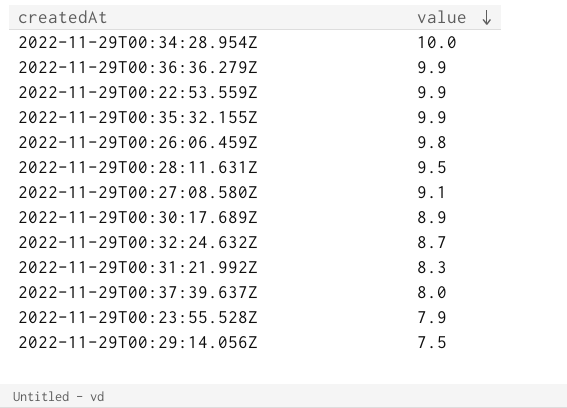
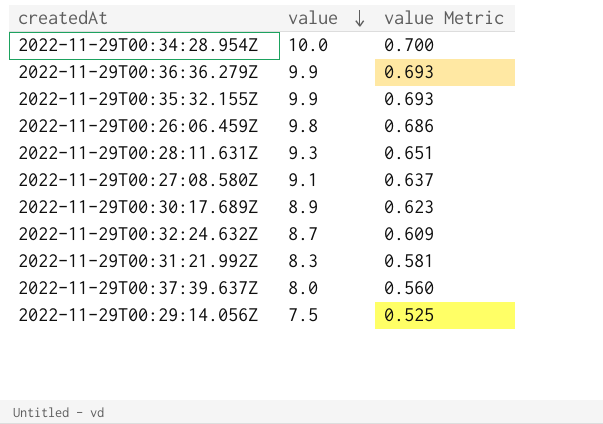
column value Metric | formula: none -> [value] * 0.07
row 2022-11-29T00:22:53.559Z: 9.9 -> none
row 2022-11-29T00:23:55.528Z: 7.9 -> none
2022-11-29T00:28:11.631Z | value: 9.5 -> 9.3

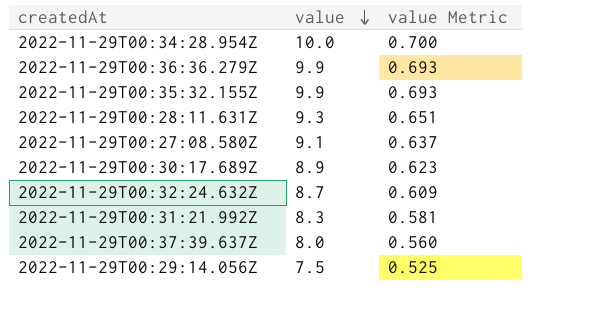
row 2022-11-29T00:26:06.459Z: 9.8 | 0.686 -> none

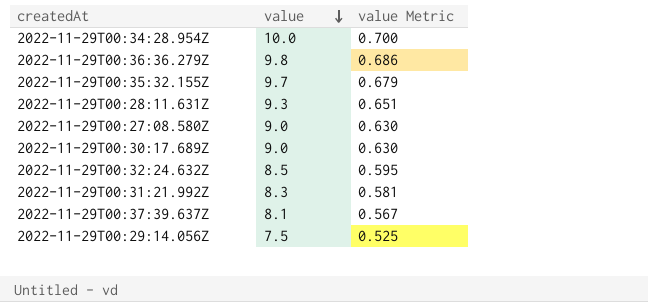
2022-11-29T00:36:36.279Z | value: 9.9 -> 9.8
2022-11-29T00:36:36.279Z | value Metric: 0.693 -> 0.686
2022-11-29T00:35:32.155Z | value: 9.9 -> 9.7
2022-11-29T00:35:32.155Z | value Metric: 0.693 -> 0.679
2022-11-29T00:27:08.580Z | value: 9.1 -> 9.0
2022-11-29T00:27:08.580Z | value Metric: 0.637 -> 0.630
2022-11-29T00:30:17.689Z | value: 8.9 -> 9.0
2022-11-29T00:30:17.689Z | value Metric: 0.623 -> 0.630
2022-11-29T00:32:24.632Z | value: 8.7 -> 8.5
2022-11-29T00:32:24.632Z | value Metric: 0.609 -> 0.595
2022-11-29T00:37:39.637Z | value: 8.0 -> 8.1
2022-11-29T00:37:39.637Z | value Metric: 0.560 -> 0.567

